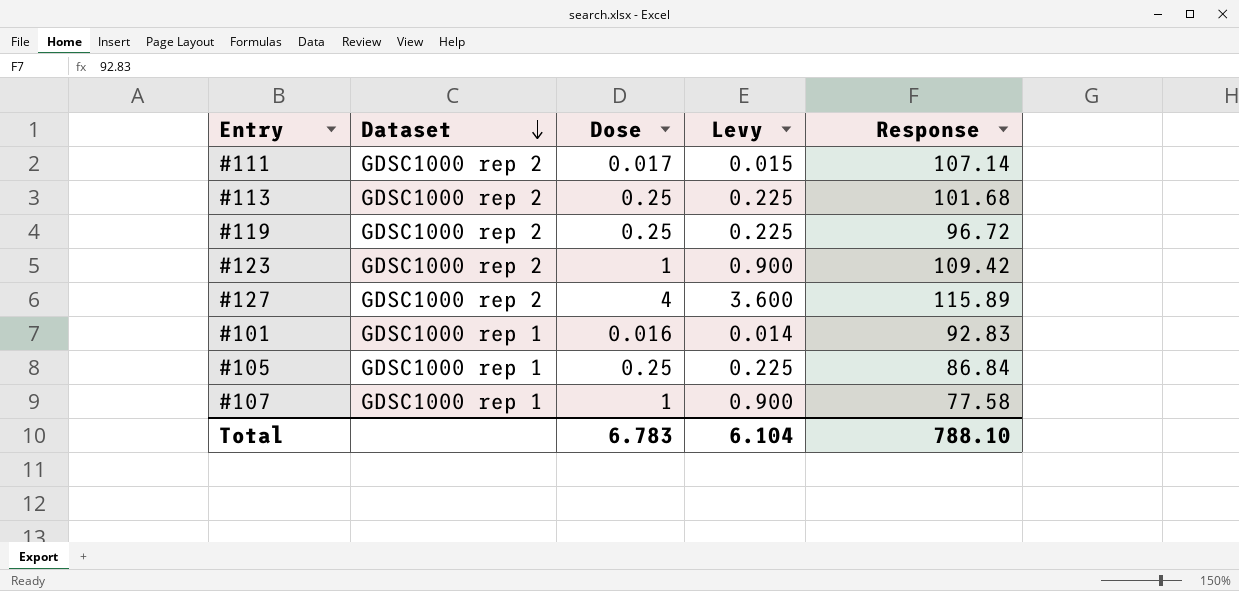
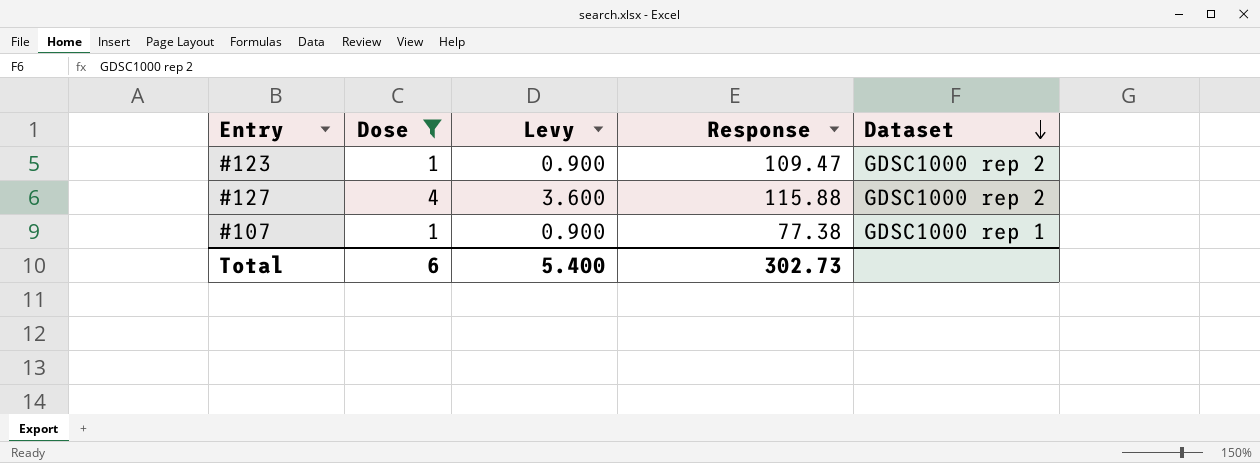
filter: none -> Dose >= 1
column Dataset | position: 2 -> 5
#123 | Response: 109.42 -> 109.47
#127 | Response: 115.89 -> 115.88
#107 | Response: 77.58 -> 77.38
Total | Dose: 6.783 -> 6
Total | Levy: 6.104 -> 5.400
Total | Response: 788.10 -> 302.73

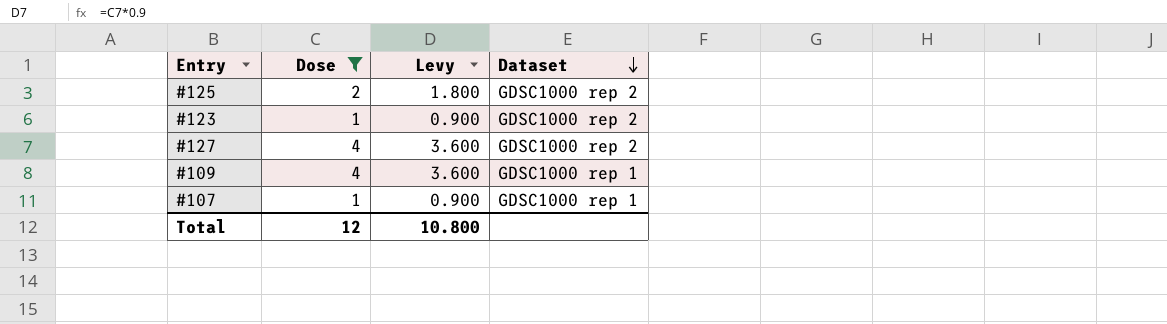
column Response | position: 4 -> none
row #125: none -> 2 | 1.800 | GDSC1000 rep 2
row #109: none -> 4 | 3.600 | GDSC1000 rep 1
Total | Dose: 6 -> 12
Total | Levy: 5.400 -> 10.800

